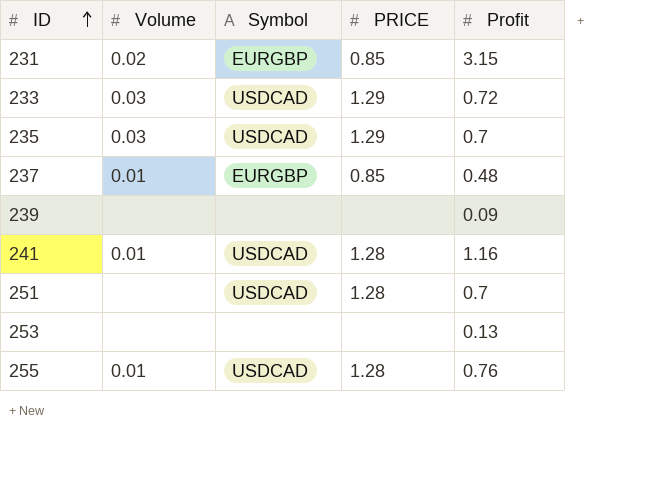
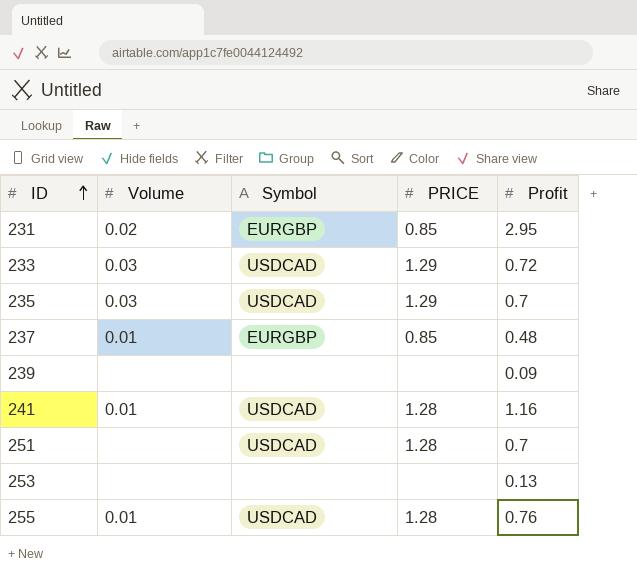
231 | Profit: 3.15 -> 2.95

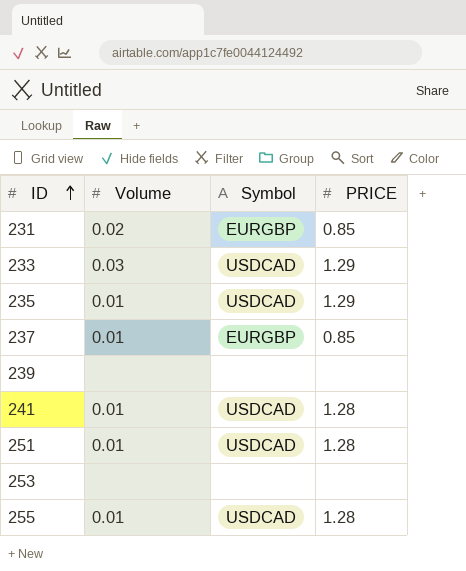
column Profit | position: 5 -> none
235 | Volume: 0.03 -> 0.01
251 | Volume: none -> 0.01

